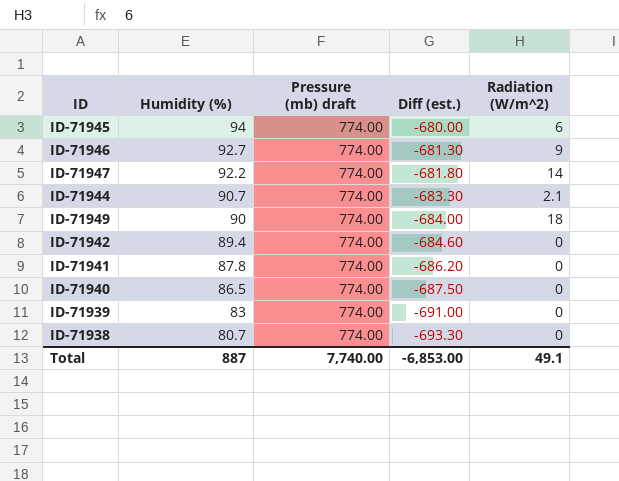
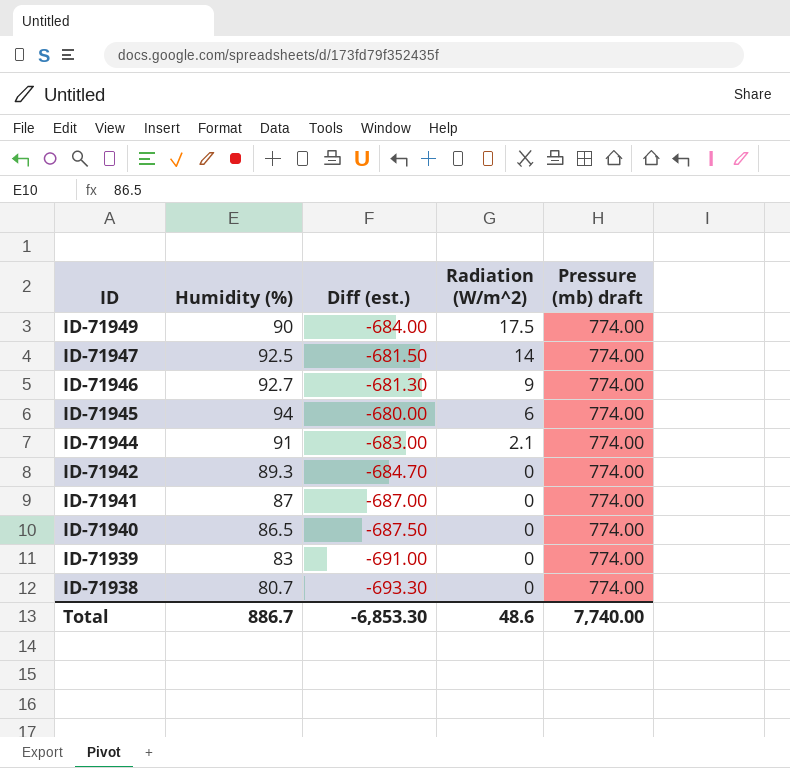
row order: Humidity (%) descending -> ID descending
column Pressure (mb) draft | position: 3 -> 5
ID-71949 | Radiation (W/m^2): 18 -> 17.5
ID-71947 | Humidity (%): 92.2 -> 92.5
ID-71947 | Diff (est.): -681.80 -> -681.50
ID-71944 | Humidity (%): 90.7 -> 91
ID-71944 | Diff (est.): -683.30 -> -683.00
ID-71942 | Humidity (%): 89.4 -> 89.3
ID-71942 | Diff (est.): -684.60 -> -684.70
ID-71941 | Humidity (%): 87.8 -> 87
ID-71941 | Diff (est.): -686.20 -> -687.00
Total | Humidity (%): 887 -> 886.7
Total | Diff (est.): -6,853.00 -> -6,853.30
Total | Radiation (W/m^2): 49.1 -> 48.6

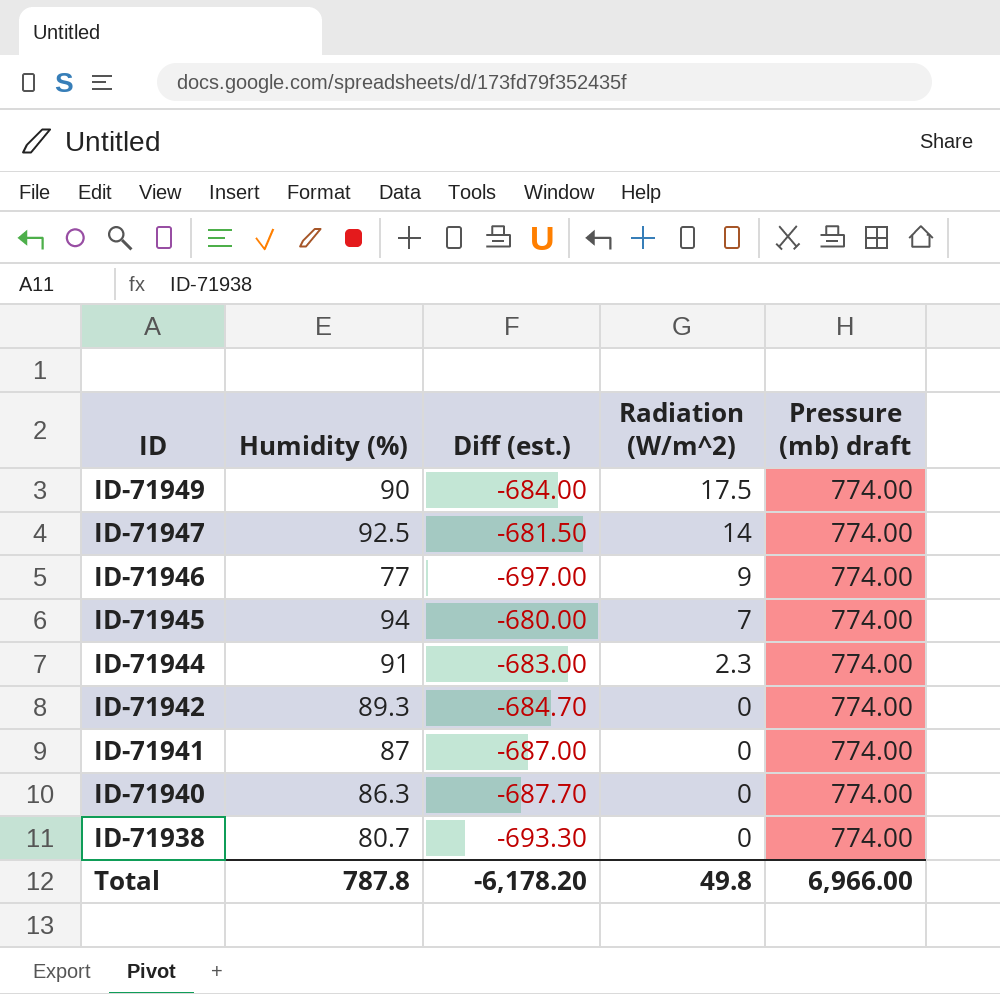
row ID-71939: 83 | -691.00 | 0 | 774.00 -> none
ID-71946 | Humidity (%): 92.7 -> 77
ID-71946 | Diff (est.): -681.30 -> -697.00
ID-71945 | Radiation (W/m^2): 6 -> 7
ID-71944 | Radiation (W/m^2): 2.1 -> 2.3
ID-71940 | Humidity (%): 86.5 -> 86.3
ID-71940 | Diff (est.): -687.50 -> -687.70
Total | Humidity (%): 886.7 -> 787.8
Total | Diff (est.): -6,853.30 -> -6,178.20
Total | Radiation (W/m^2): 48.6 -> 49.8
Total | Pressure (mb) draft: 7,740.00 -> 6,966.00

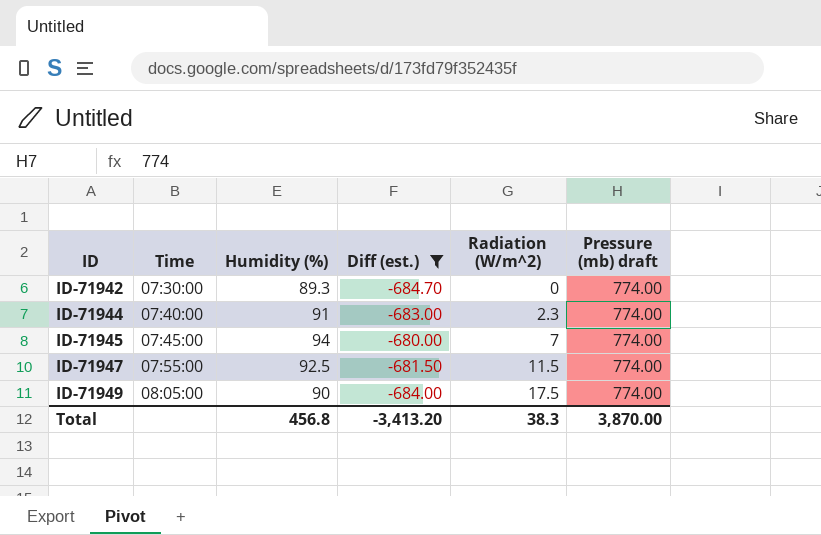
filter: none -> Diff (est.) >= -684.70
row order: ID descending -> ID ascending
column Time | position: none -> 2
ID-71947 | Radiation (W/m^2): 14 -> 11.5
Total | Humidity (%): 787.8 -> 456.8
Total | Diff (est.): -6,178.20 -> -3,413.20
Total | Radiation (W/m^2): 49.8 -> 38.3
Total | Pressure (mb) draft: 6,966.00 -> 3,870.00

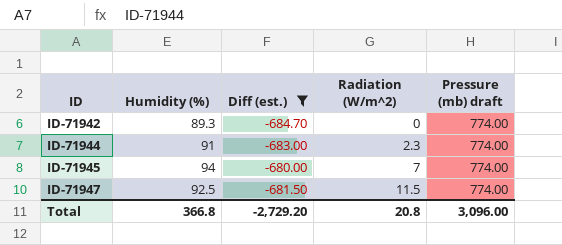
column Time | position: 2 -> none
row ID-71949: 08:05:00 | 90 | -684.00 | 17.5 | 774.00 -> none
Total | Humidity (%): 456.8 -> 366.8
Total | Diff (est.): -3,413.20 -> -2,729.20
Total | Radiation (W/m^2): 38.3 -> 20.8
Total | Pressure (mb) draft: 3,870.00 -> 3,096.00

